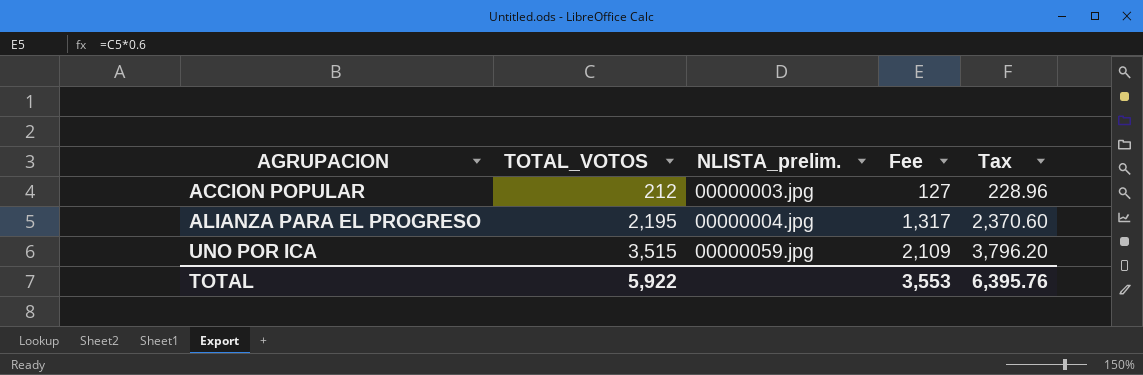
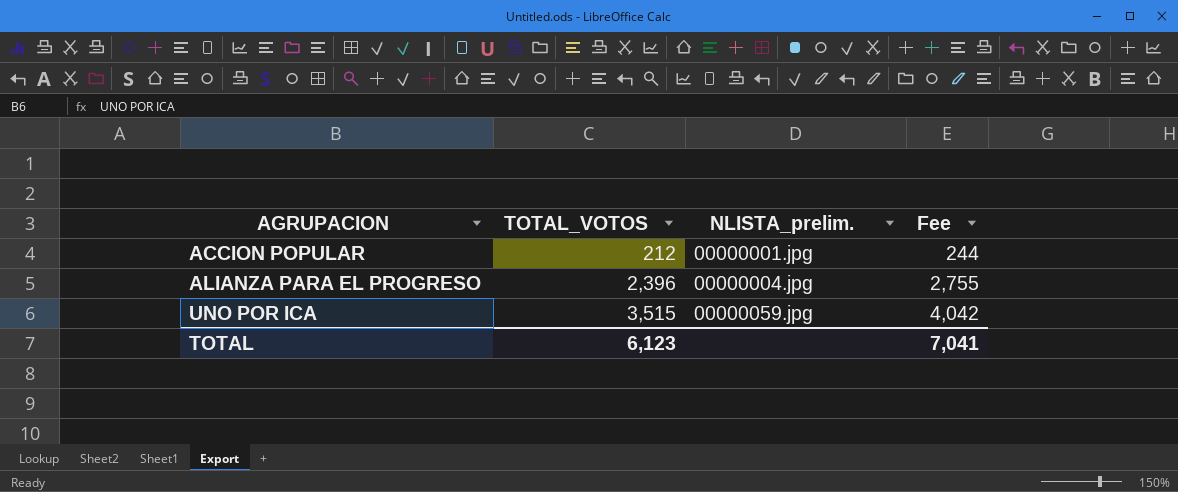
column Tax | formula: [TOTAL_VOTOS] * 1.08 -> none
column Fee | formula: [TOTAL_VOTOS] * 0.6 -> [TOTAL_VOTOS] * 1.15
ACCION POPULAR | NLISTA_prelim.: 00000003.jpg -> 00000001.jpg
ALIANZA PARA EL PROGRESO | TOTAL_VOTOS: 2,195 -> 2,396
TOTAL | TOTAL_VOTOS: 5,922 -> 6,123
TOTAL | Fee: 3,553 -> 7,041

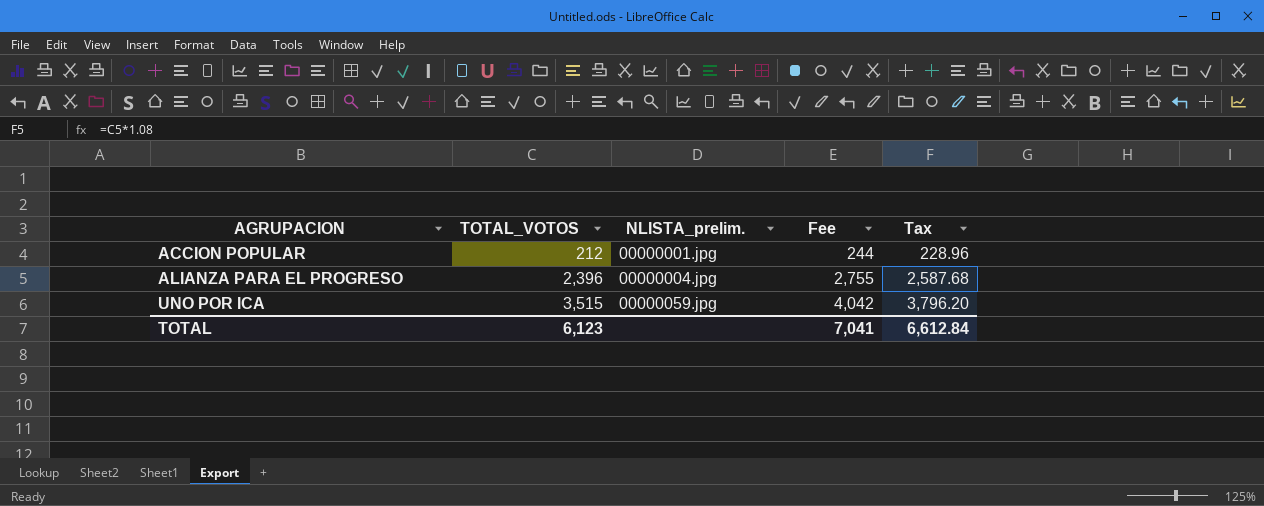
column Tax | formula: none -> [TOTAL_VOTOS] * 1.08

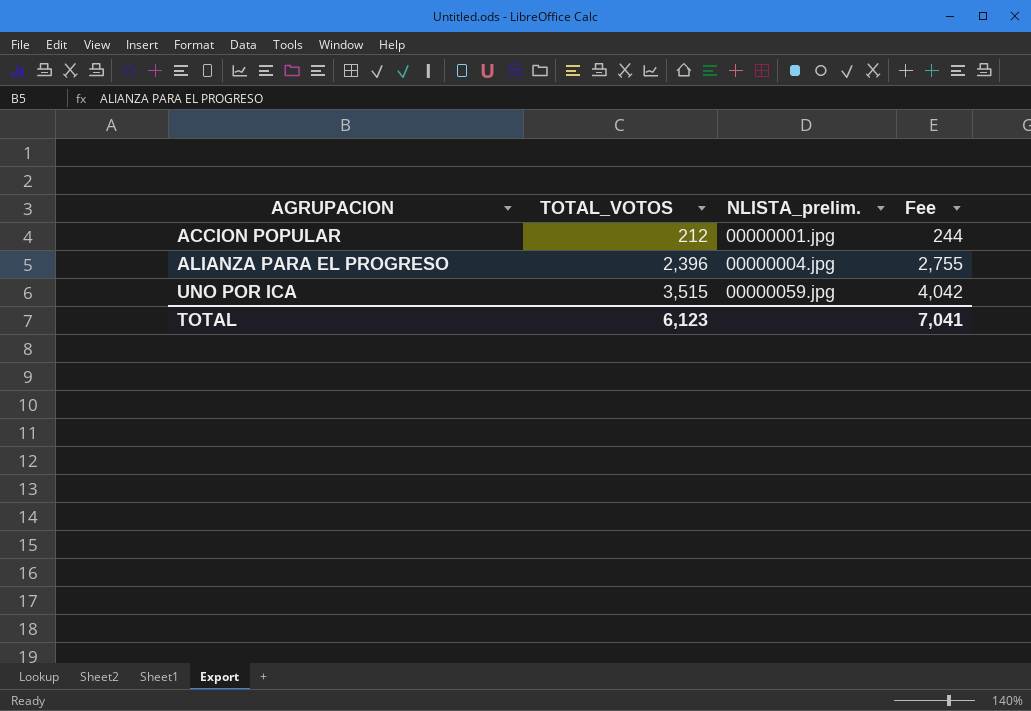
column Tax | formula: [TOTAL_VOTOS] * 1.08 -> none

